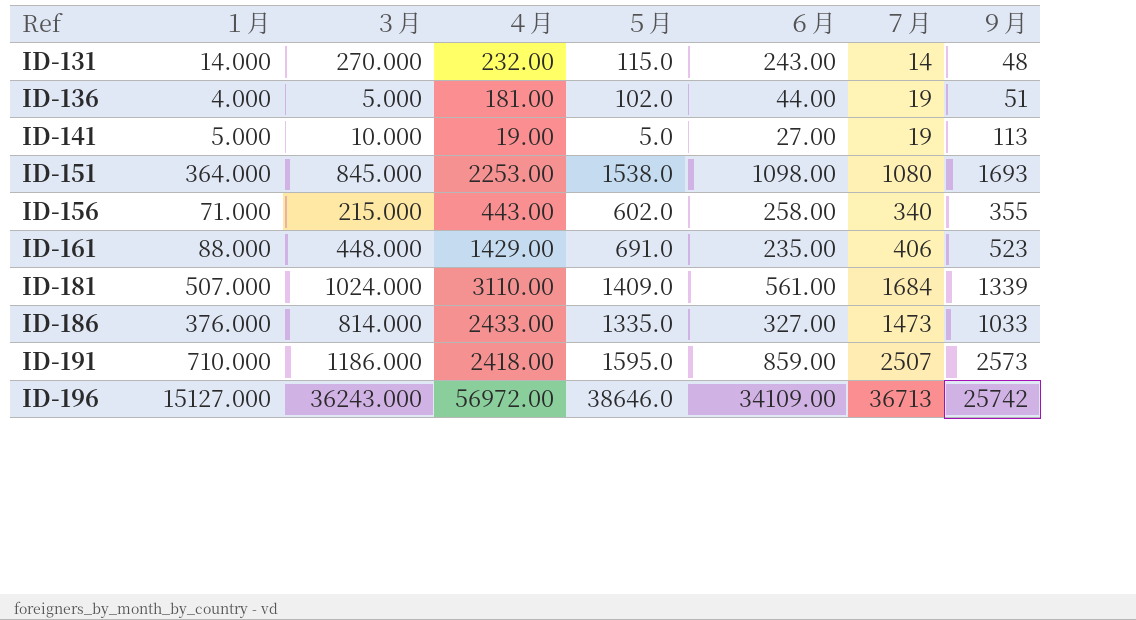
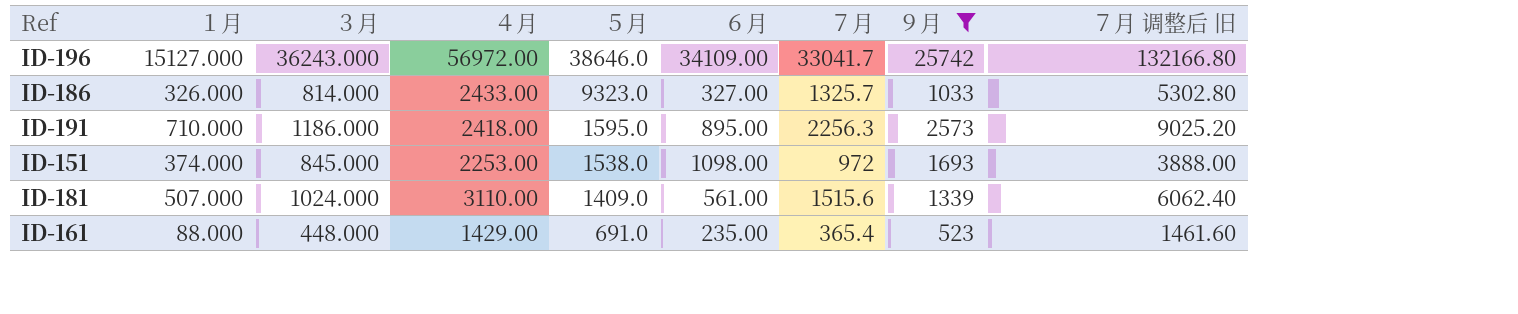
filter: none -> ９月 >= 523
row order: Ref ascending -> ５月 descending
column ７月 调整后 旧 | formula: none -> [７月] * 4
ID-196 | ７月: 36713 -> 33041.7
ID-186 | １月: 376.000 -> 326.000
ID-186 | ５月: 1335.0 -> 9323.0
ID-186 | ７月: 1473 -> 1325.7
ID-191 | ６月: 859.00 -> 895.00
ID-191 | ７月: 2507 -> 2256.3
ID-151 | １月: 364.000 -> 374.000
ID-151 | ７月: 1080 -> 972
ID-181 | ７月: 1684 -> 1515.6
ID-161 | ７月: 406 -> 365.4

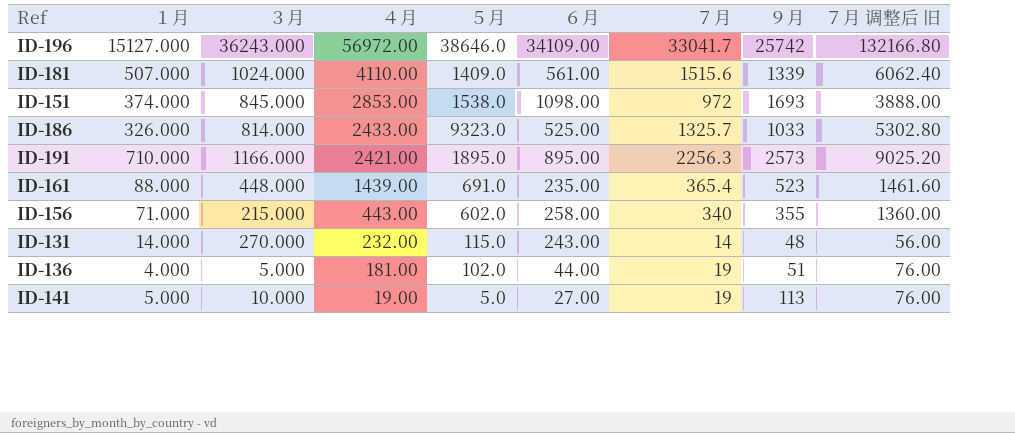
filter: ９月 >= 523 -> none
row order: ５月 descending -> ４月 descending
ID-181 | ４月: 3110.00 -> 4110.00
ID-151 | ４月: 2253.00 -> 2853.00
ID-186 | ６月: 327.00 -> 525.00
ID-191 | ３月: 1186.000 -> 1166.000
ID-191 | ４月: 2418.00 -> 2421.00
ID-191 | ５月: 1595.0 -> 1895.0
ID-161 | ４月: 1429.00 -> 1439.00

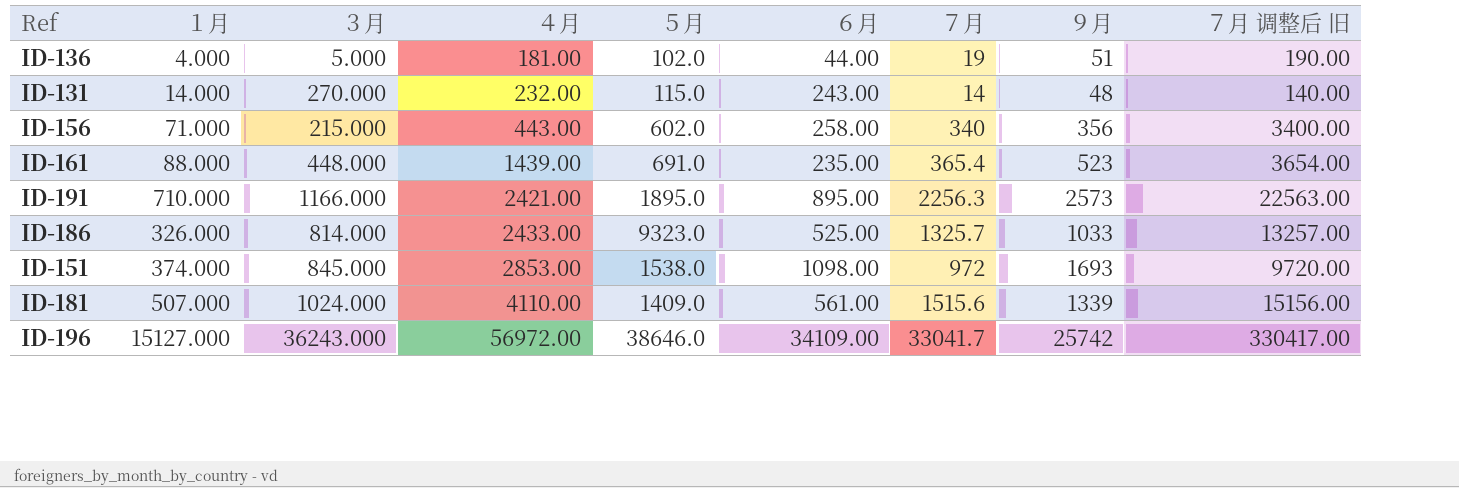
row order: ４月 descending -> ４月 ascending
column ７月 调整后 旧 | formula: [７月] * 4 -> [７月] * 10
row ID-141: 5.000 | 10.000 | 19.00 | 5.0 | 27.00 | 19 | 113 | 76.00 -> none
ID-156 | ９月: 355 -> 356

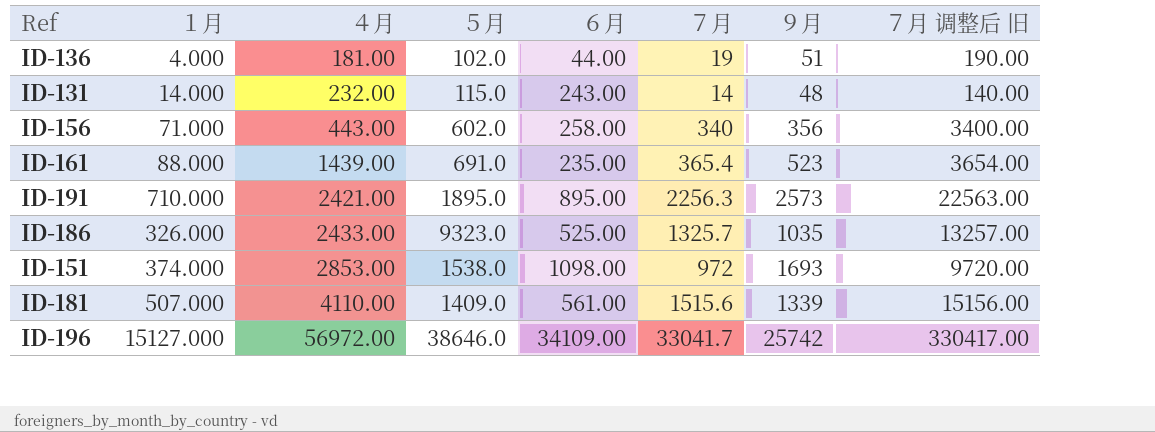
column ３月 | position: 3 -> none
ID-186 | ９月: 1033 -> 1035

